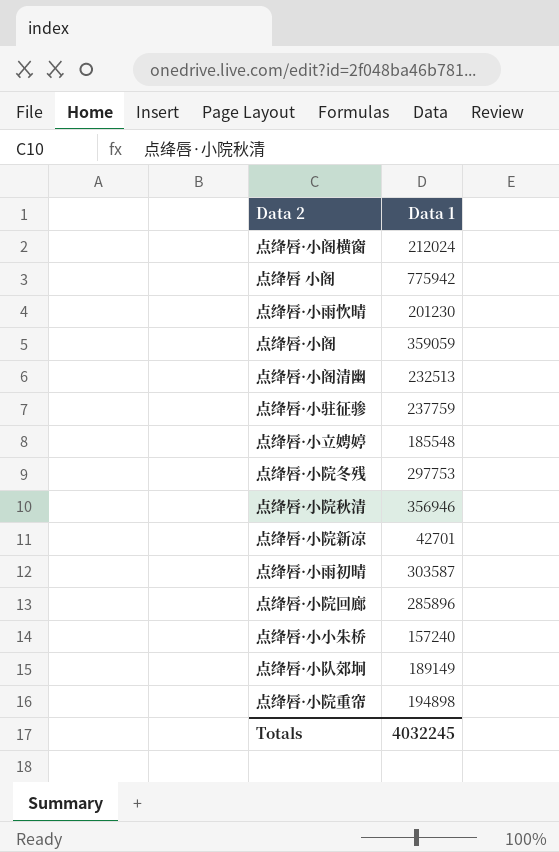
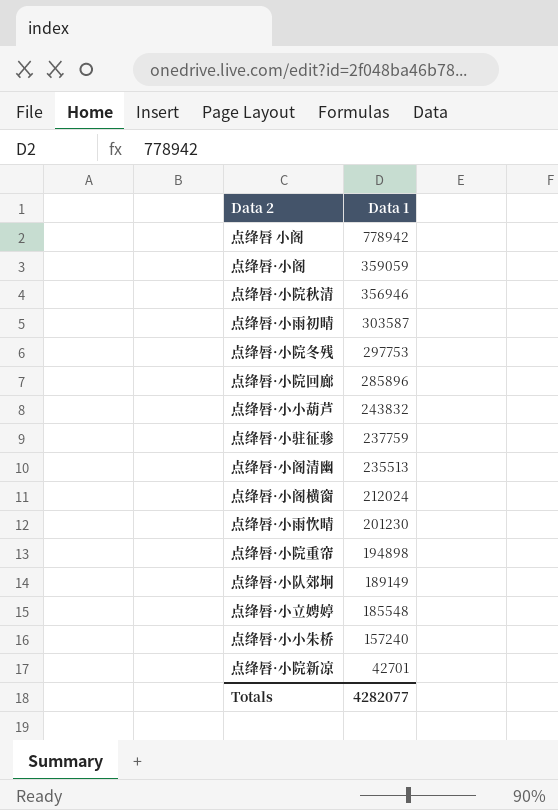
row order: none -> Data 1 descending
点绛唇 小阁 | Data 1: 775942 -> 778942
row 点绛唇·小小葫芦: none -> 243832
点绛唇·小阁清幽 | Data 1: 232513 -> 235513
Totals | Data 1: 4032245 -> 4282077

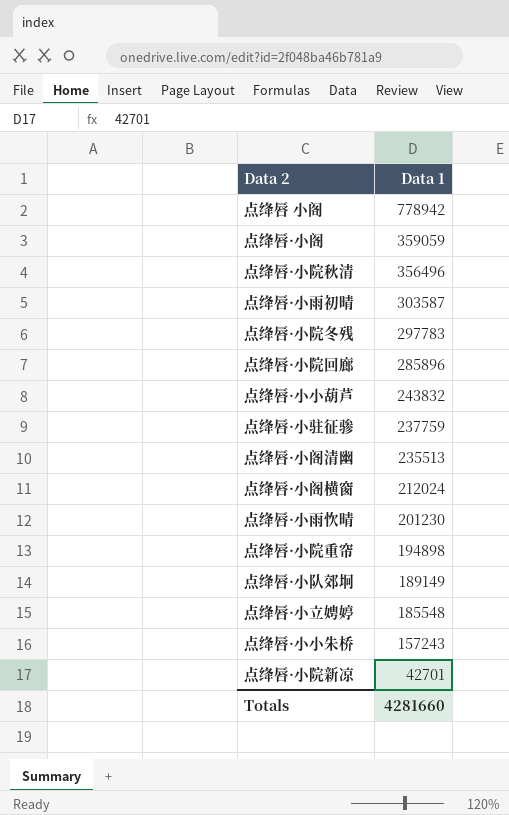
点绛唇·小院秋清 | Data 1: 356946 -> 356496
点绛唇·小院冬残 | Data 1: 297753 -> 297783
点绛唇·小小朱桥 | Data 1: 157240 -> 157243
Totals | Data 1: 4282077 -> 4281660

